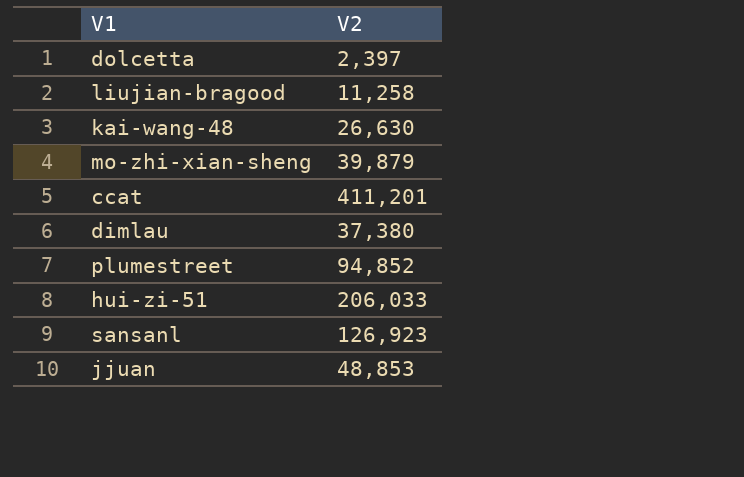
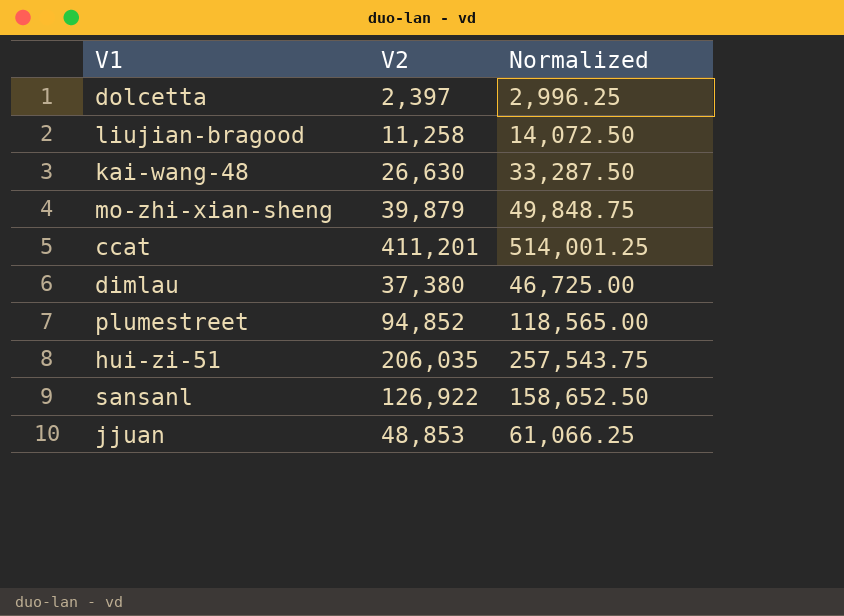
column Normalized | formula: none -> [V2] * 1.25
hui-zi-51 | V2: 206,033 -> 206,035
sansanl | V2: 126,923 -> 126,922

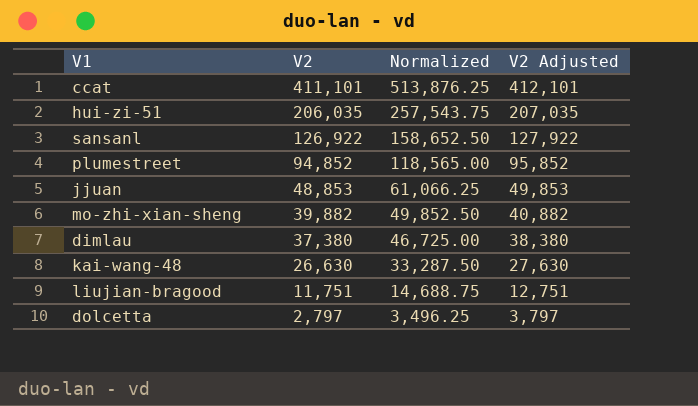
row order: none -> V2 descending
column V2 Adjusted | formula: none -> [V2] + 1000
ccat | V2: 411,201 -> 411,101
ccat | Normalized: 514,001.25 -> 513,876.25
mo-zhi-xian-sheng | V2: 39,879 -> 39,882
mo-zhi-xian-sheng | Normalized: 49,848.75 -> 49,852.50
liujian-bragood | V2: 11,258 -> 11,751
liujian-bragood | Normalized: 14,072.50 -> 14,688.75
dolcetta | V2: 2,397 -> 2,797
dolcetta | Normalized: 2,996.25 -> 3,496.25

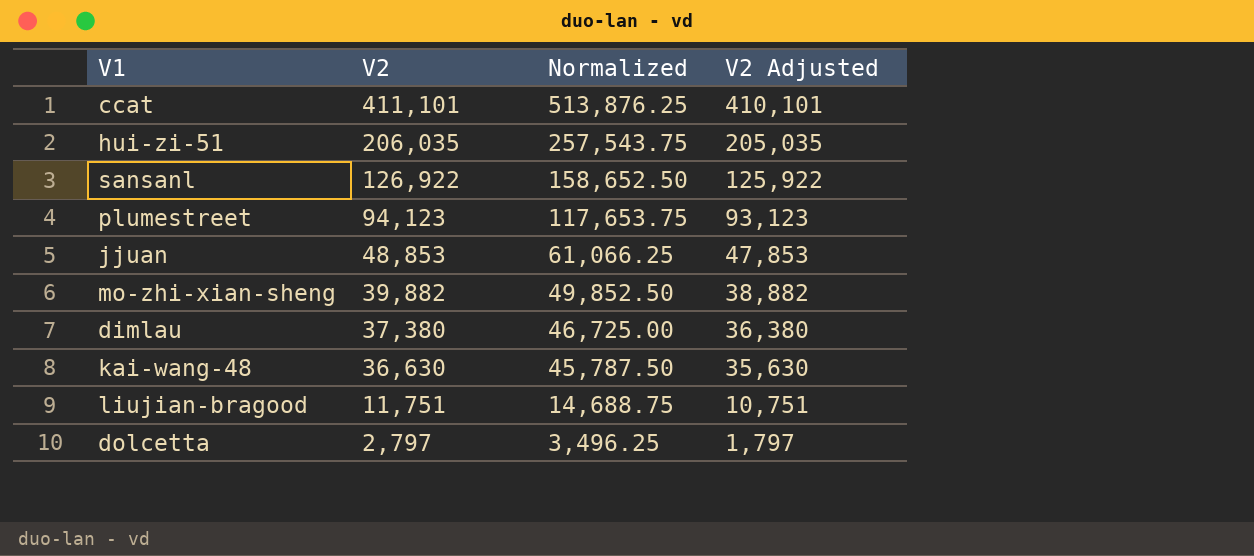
column V2 Adjusted | formula: [V2] + 1000 -> [V2] - 1000
plumestreet | V2: 94,852 -> 94,123
plumestreet | Normalized: 118,565.00 -> 117,653.75
kai-wang-48 | V2: 26,630 -> 36,630
kai-wang-48 | Normalized: 33,287.50 -> 45,787.50

